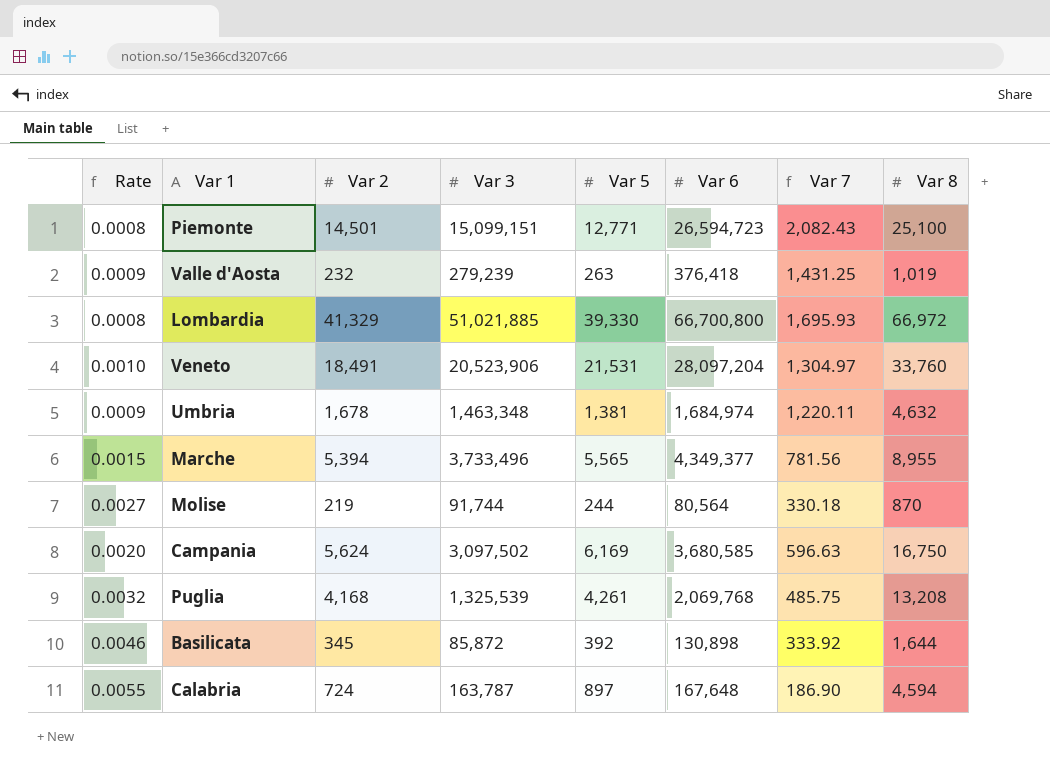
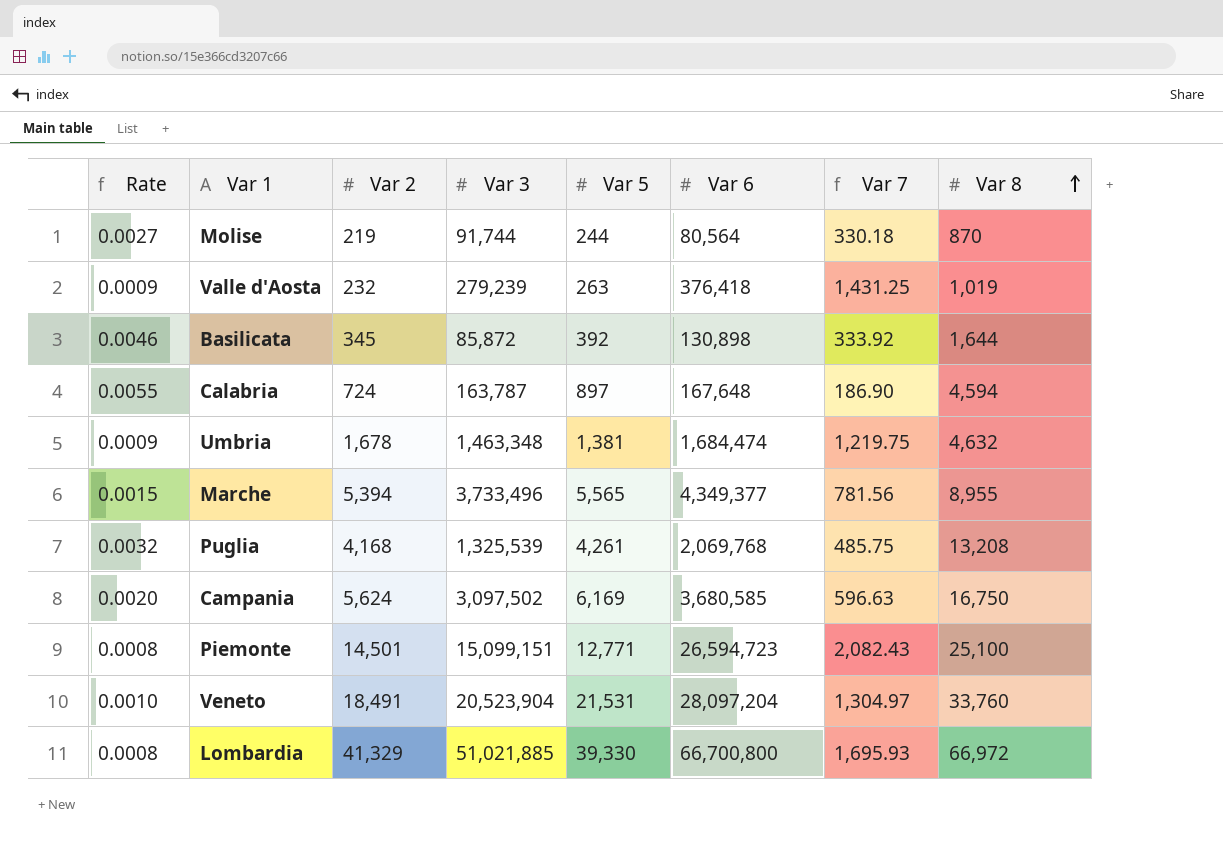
row order: none -> Var 8 ascending
Umbria | Var 6: 1,684,974 -> 1,684,474
Umbria | Var 7: 1,220.11 -> 1,219.75
Veneto | Var 3: 20,523,906 -> 20,523,904

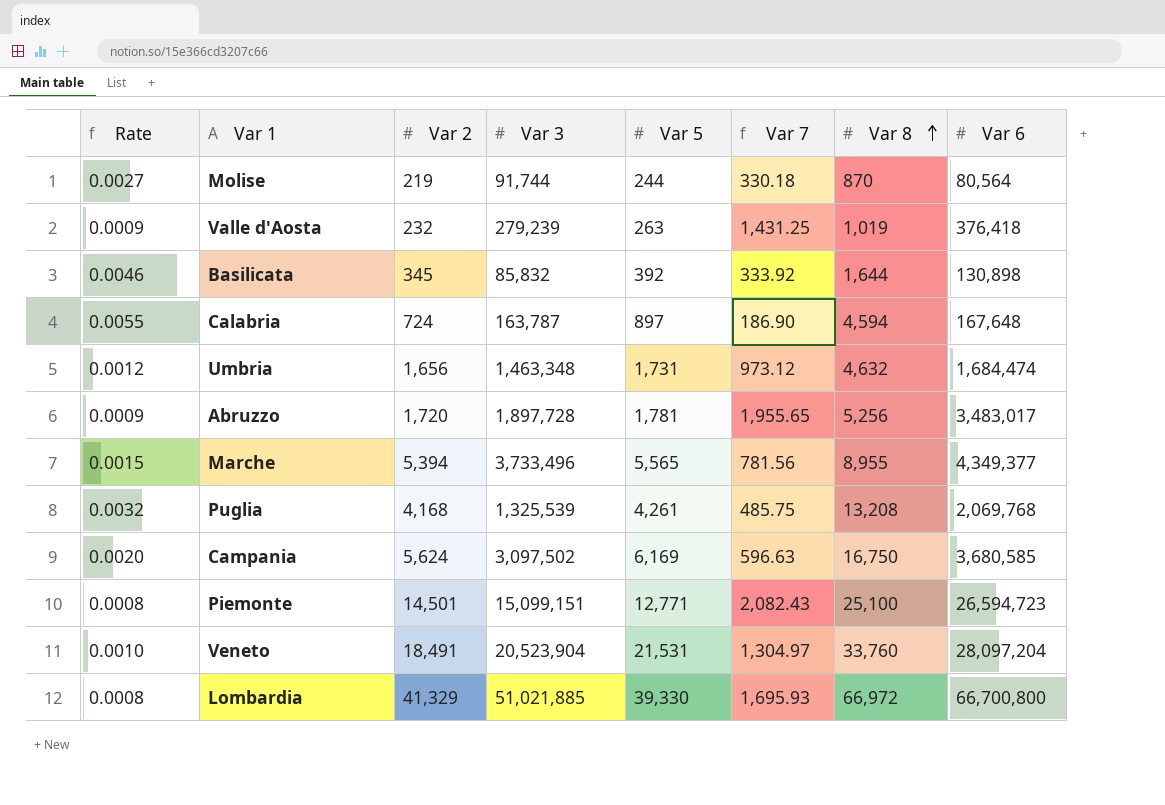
column Var 6 | position: 6 -> 8
Basilicata | Var 3: 85,872 -> 85,832
Umbria | Rate: 0.0009 -> 0.0012
Umbria | Var 2: 1,678 -> 1,656
Umbria | Var 5: 1,381 -> 1,731
Umbria | Var 7: 1,219.75 -> 973.12
row Abruzzo: none -> 0.0009 | 1,720 | 1,897,728 | 1,781 | 1,955.65 | 5,256 | 3,483,017

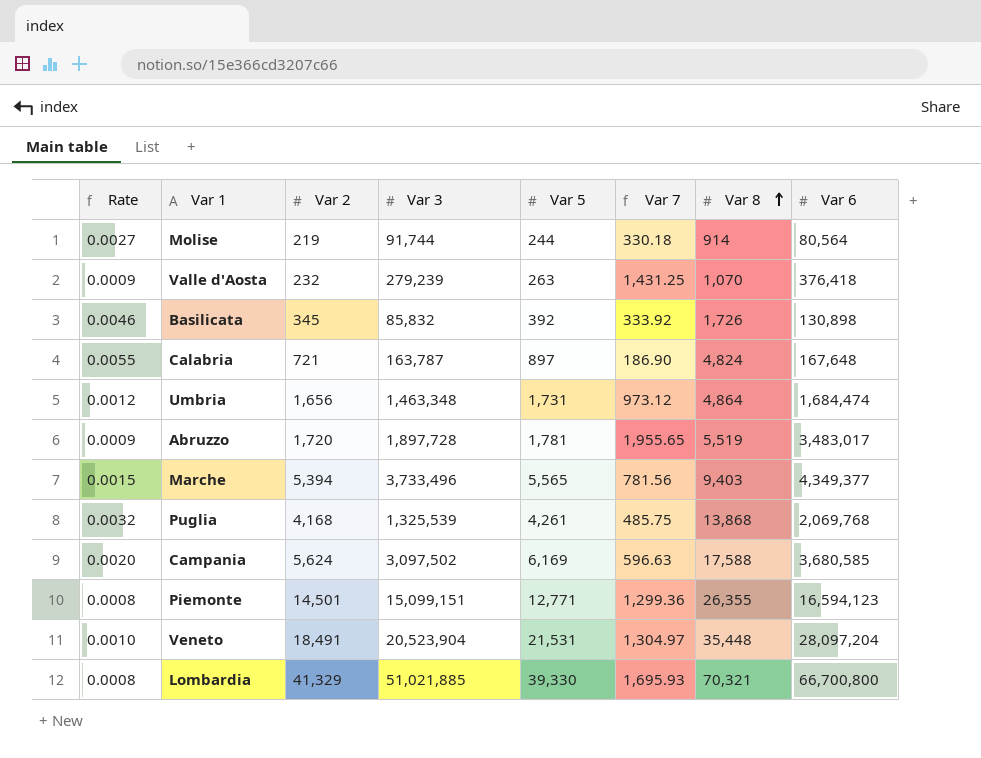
Molise | Var 8: 870 -> 914
Valle d'Aosta | Var 8: 1,019 -> 1,070
Basilicata | Var 8: 1,644 -> 1,726
Calabria | Var 2: 724 -> 721
Calabria | Var 8: 4,594 -> 4,824
Umbria | Var 8: 4,632 -> 4,864
Abruzzo | Var 8: 5,256 -> 5,519
Marche | Var 8: 8,955 -> 9,403
Puglia | Var 8: 13,208 -> 13,868
Campania | Var 8: 16,750 -> 17,588
Piemonte | Var 7: 2,082.43 -> 1,299.36
Piemonte | Var 8: 25,100 -> 26,355
Piemonte | Var 6: 26,594,723 -> 16,594,123
Veneto | Var 8: 33,760 -> 35,448
Lombardia | Var 8: 66,972 -> 70,321

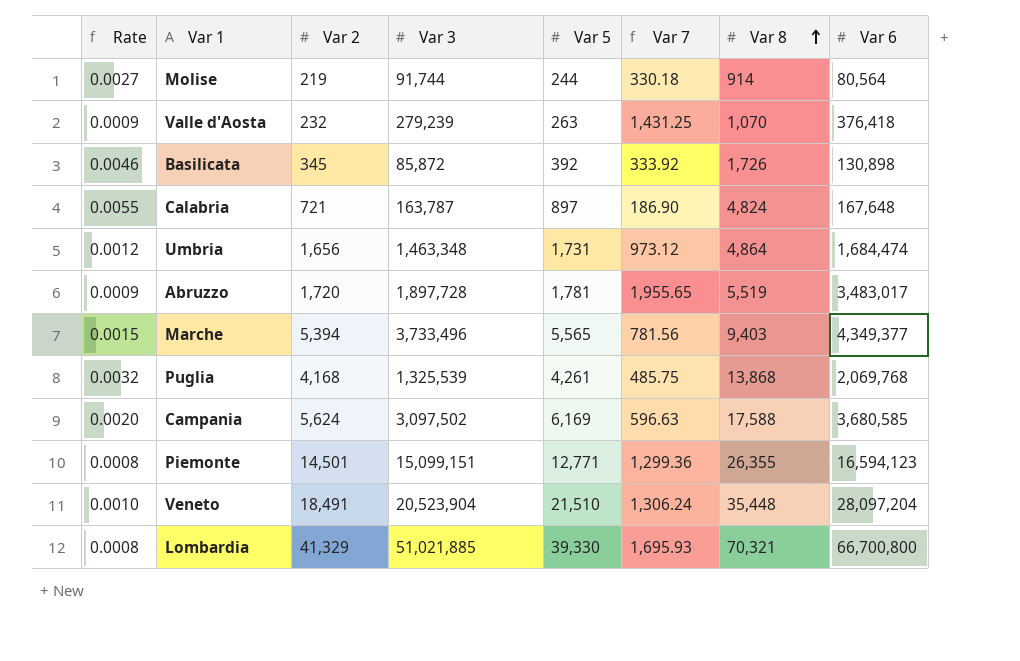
Basilicata | Var 3: 85,832 -> 85,872
Veneto | Var 5: 21,531 -> 21,510
Veneto | Var 7: 1,304.97 -> 1,306.24

